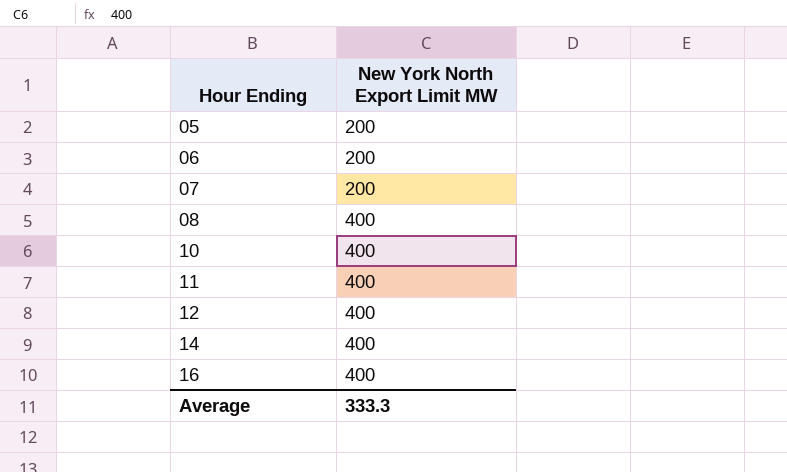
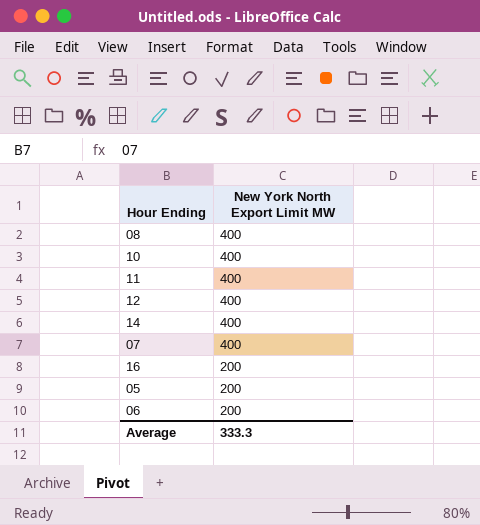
row order: Hour Ending ascending -> New York North Export Limit MW descending
07 | New York North Export Limit MW: 200 -> 400
16 | New York North Export Limit MW: 400 -> 200

